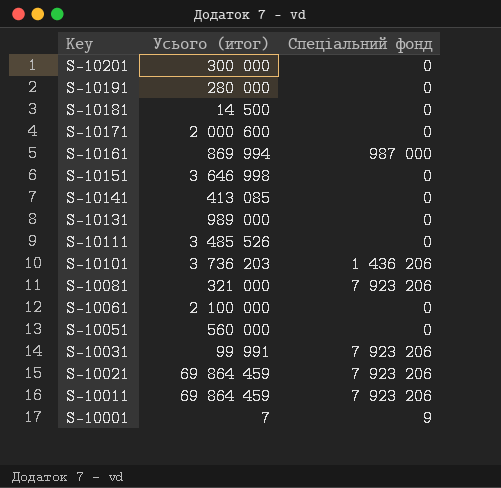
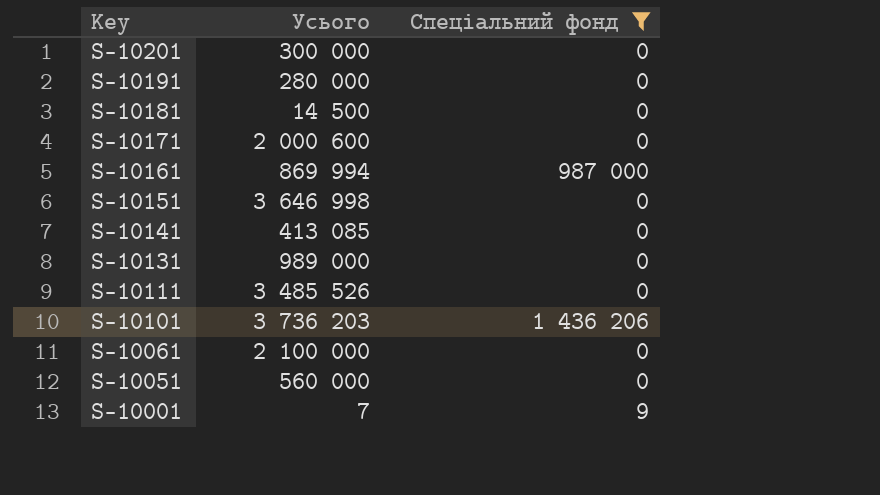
filter: none -> Спеціальний фонд != 7 923 206
column name: Усього (итог) -> Усього

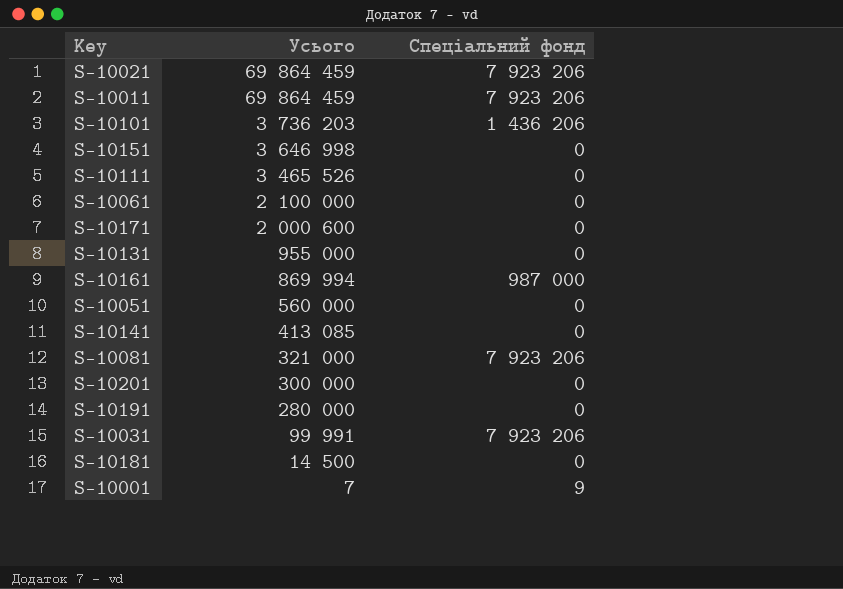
filter: Спеціальний фонд != 7 923 206 -> none
row order: Key descending -> Усього descending
S-10111 | Усього: 3 485 526 -> 3 465 526
S-10131 | Усього: 989 000 -> 955 000

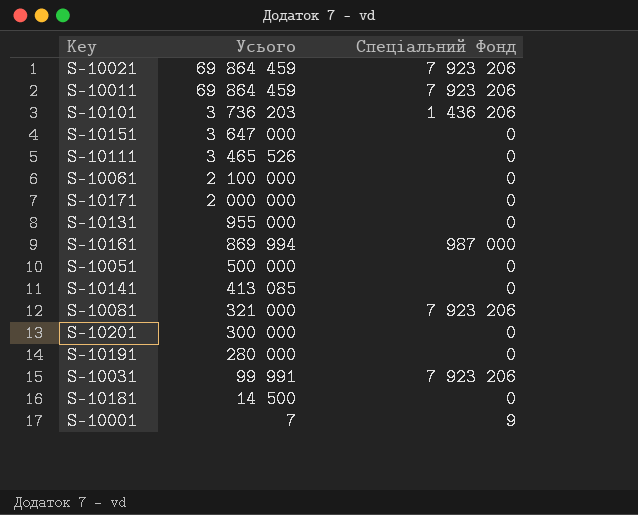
column name: Спеціальний фонд -> Спеціальний Фонд
S-10151 | Усього: 3 646 998 -> 3 647 000
S-10171 | Усього: 2 000 600 -> 2 000 000
S-10051 | Усього: 560 000 -> 500 000

